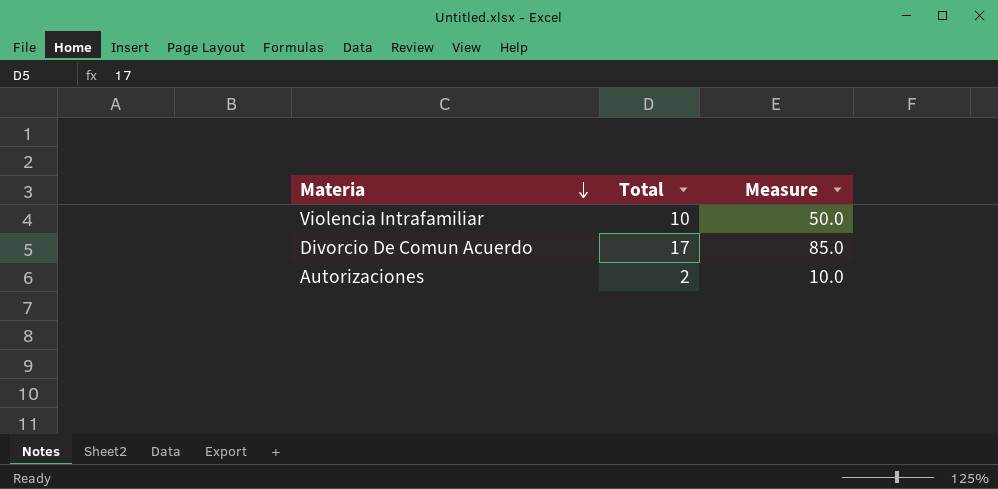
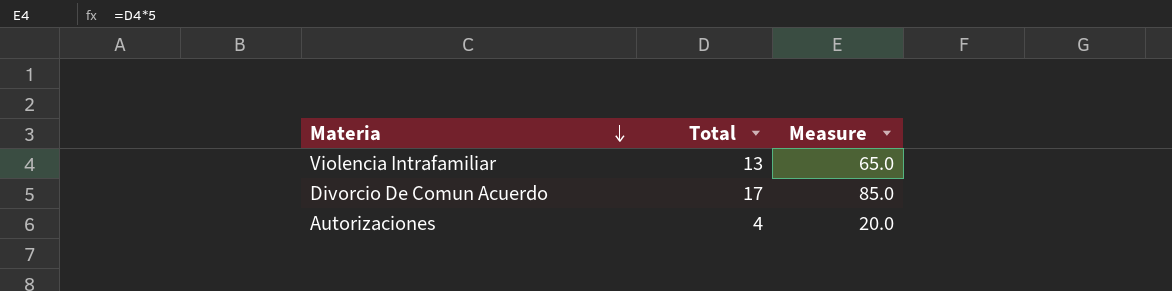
Violencia Intrafamiliar | Total: 10 -> 13
Violencia Intrafamiliar | Measure: 50.0 -> 65.0
Autorizaciones | Total: 2 -> 4
Autorizaciones | Measure: 10.0 -> 20.0

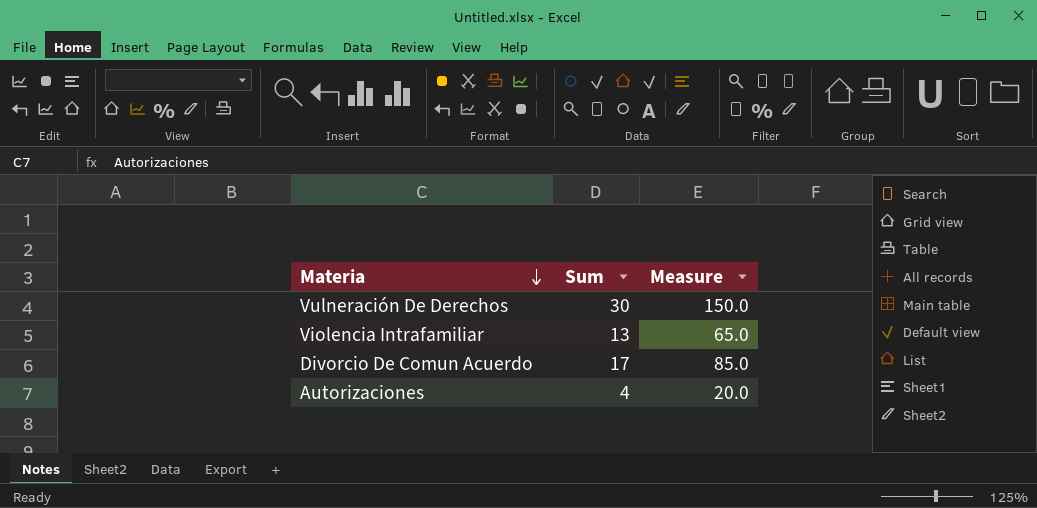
column name: Total -> Sum
row Vulneración De Derechos: none -> 30 | 150.0

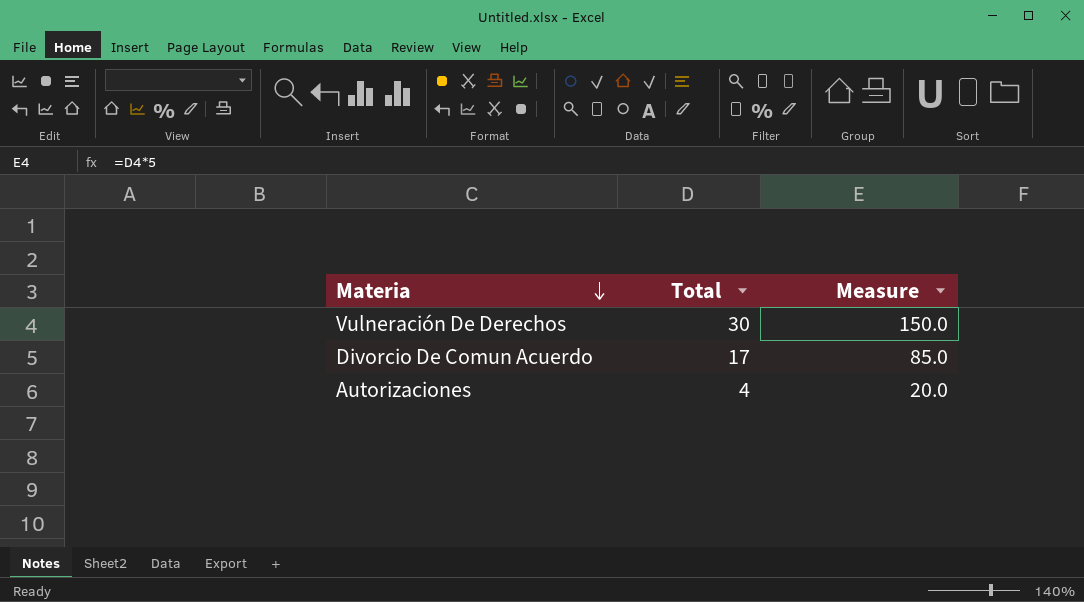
column name: Sum -> Total
row Violencia Intrafamiliar: 13 | 65.0 -> none

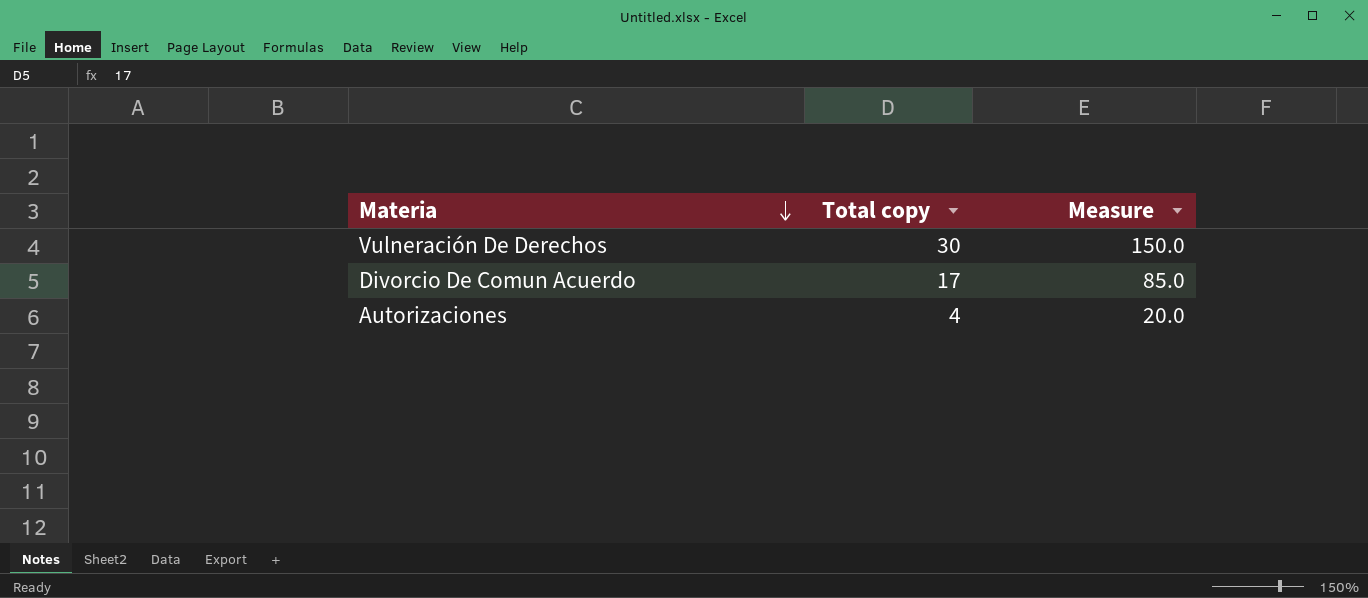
column name: Total -> Total copy

